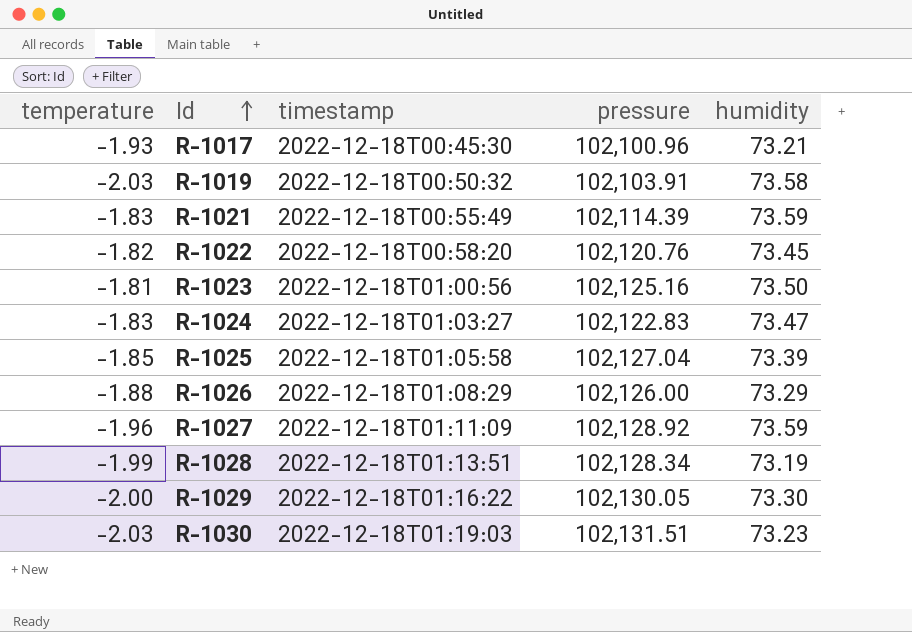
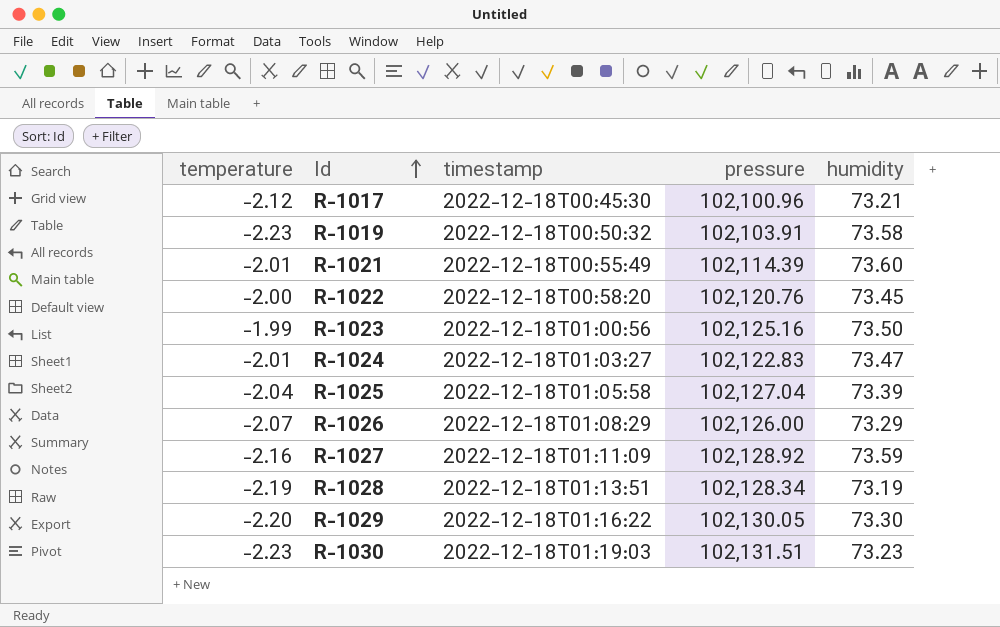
R-1017 | temperature: -1.93 -> -2.12
R-1019 | temperature: -2.03 -> -2.23
R-1021 | temperature: -1.83 -> -2.01
R-1021 | humidity: 73.59 -> 73.60
R-1022 | temperature: -1.82 -> -2.00
R-1023 | temperature: -1.81 -> -1.99
R-1024 | temperature: -1.83 -> -2.01
R-1025 | temperature: -1.85 -> -2.04
R-1026 | temperature: -1.88 -> -2.07
R-1027 | temperature: -1.96 -> -2.16
R-1028 | temperature: -1.99 -> -2.19
R-1029 | temperature: -2.00 -> -2.20
R-1030 | temperature: -2.03 -> -2.23

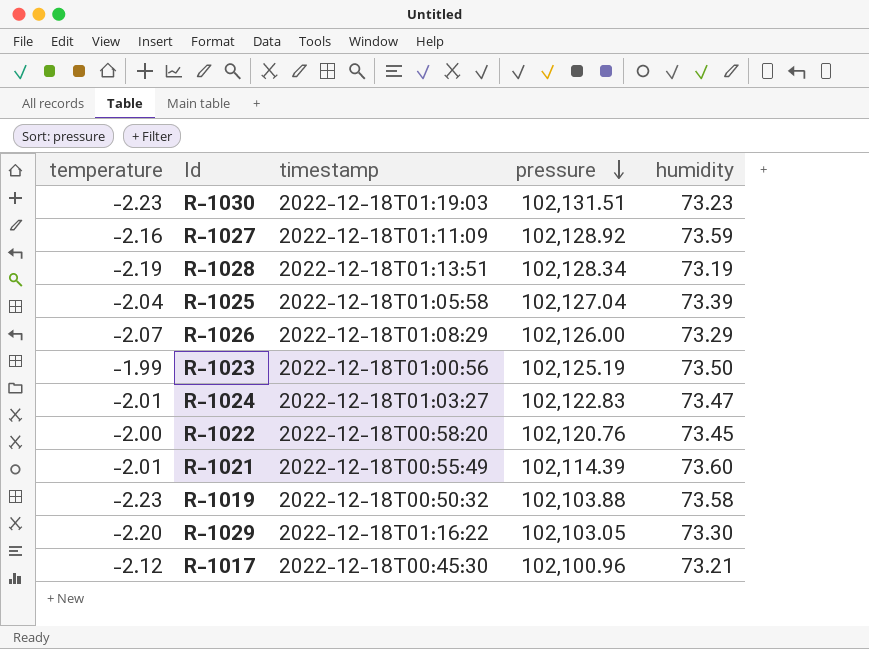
row order: Id ascending -> pressure descending
R-1023 | pressure: 102,125.16 -> 102,125.19
R-1019 | pressure: 102,103.91 -> 102,103.88
R-1029 | pressure: 102,130.05 -> 102,103.05

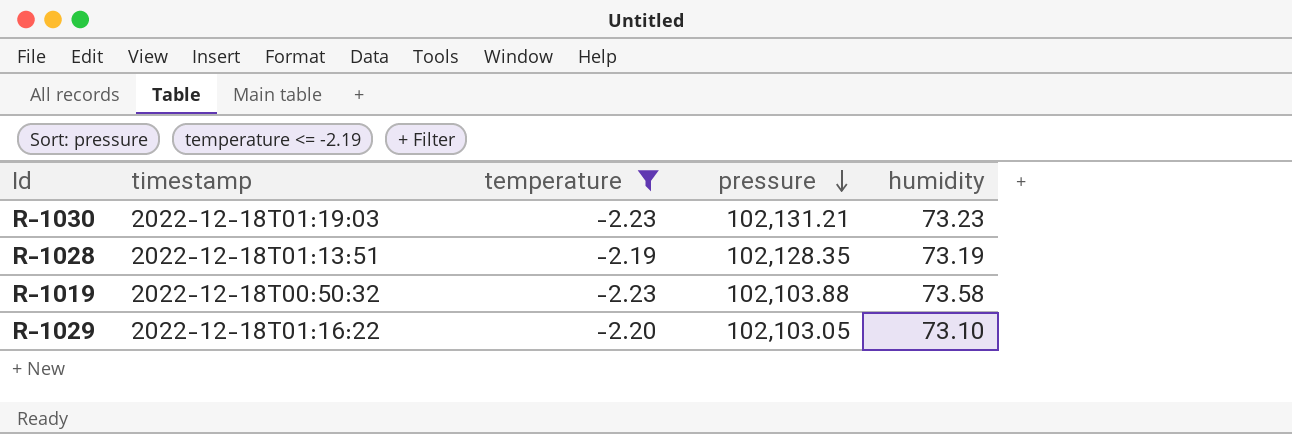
filter: none -> temperature <= -2.19
column temperature | position: 1 -> 3
R-1030 | pressure: 102,131.51 -> 102,131.21
R-1028 | pressure: 102,128.34 -> 102,128.35
R-1029 | humidity: 73.30 -> 73.10

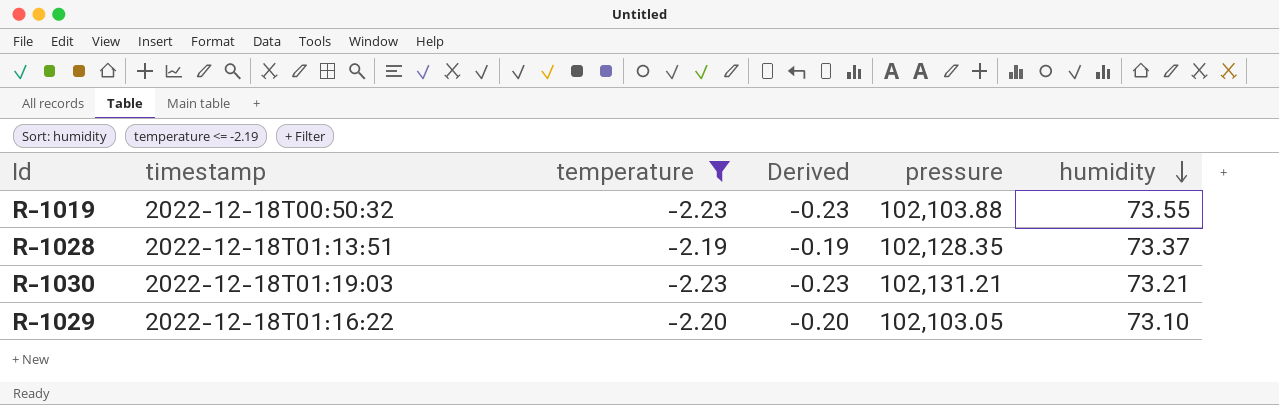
row order: pressure descending -> humidity descending
column Derived | formula: none -> [temperature] + 2
R-1019 | humidity: 73.58 -> 73.55
R-1028 | humidity: 73.19 -> 73.37
R-1030 | humidity: 73.23 -> 73.21

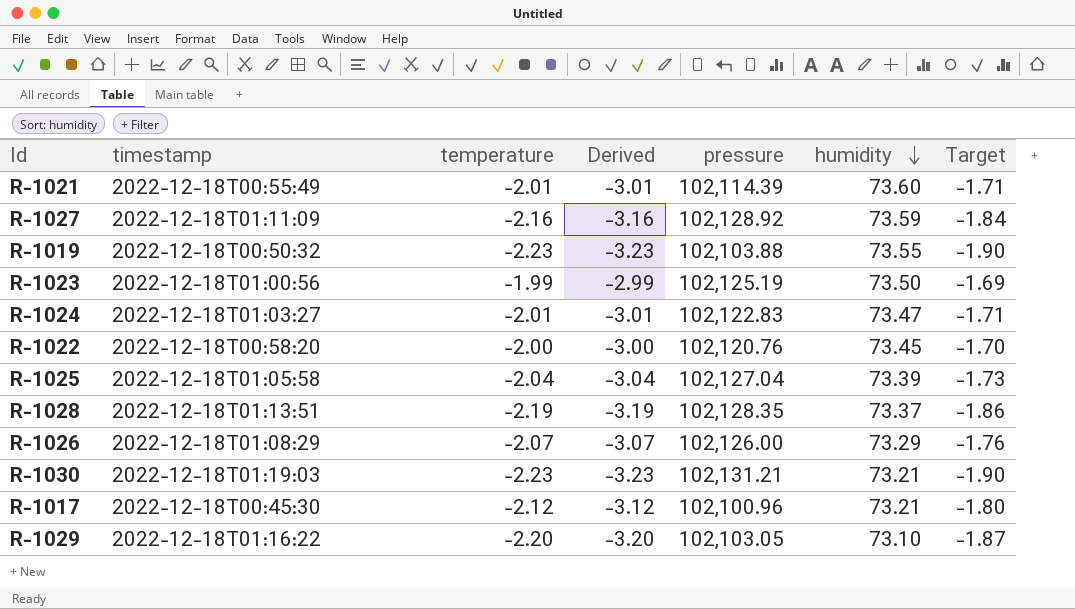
filter: temperature <= -2.19 -> none
column Derived | formula: [temperature] + 2 -> [temperature] - 1
column Target | formula: none -> [temperature] * 0.85

